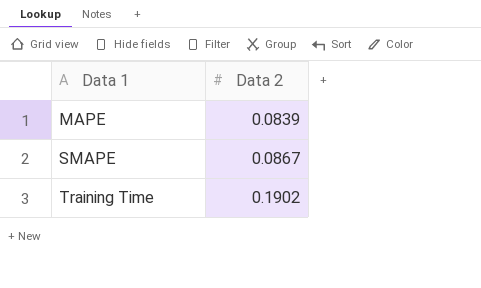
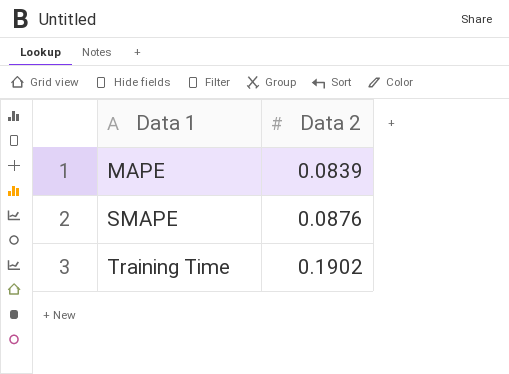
SMAPE | Data 2: 0.0867 -> 0.0876

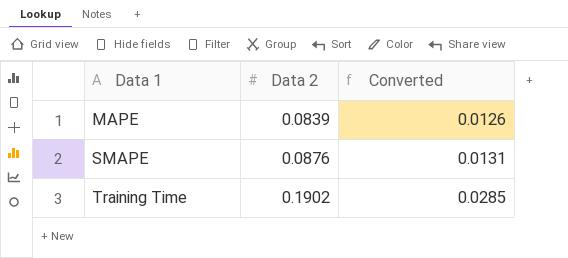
column Converted | formula: none -> [Data 2] * 0.15

